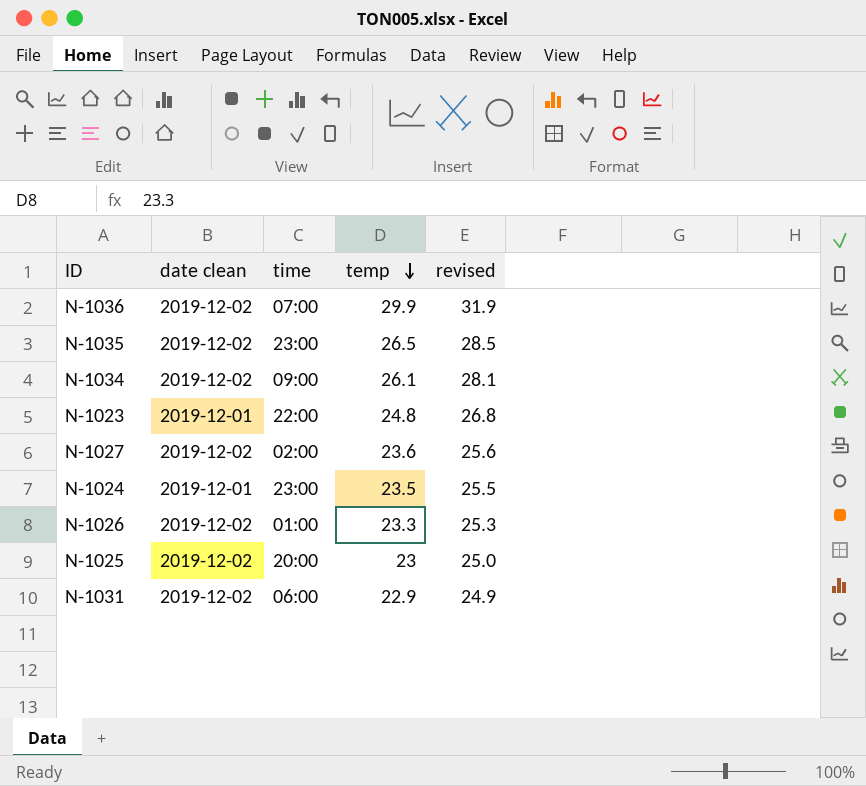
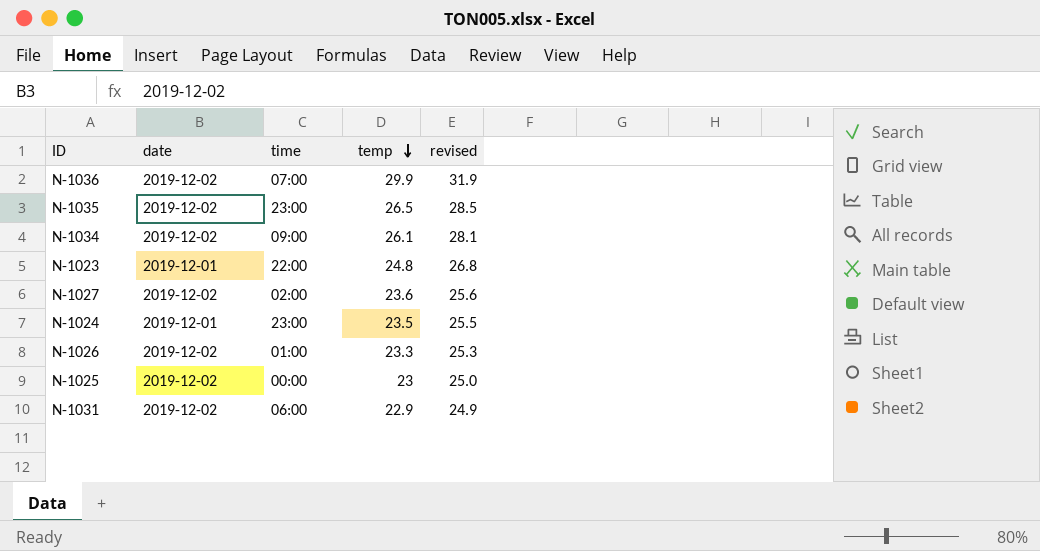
column name: date clean -> date
N-1025 | time: 20:00 -> 00:00

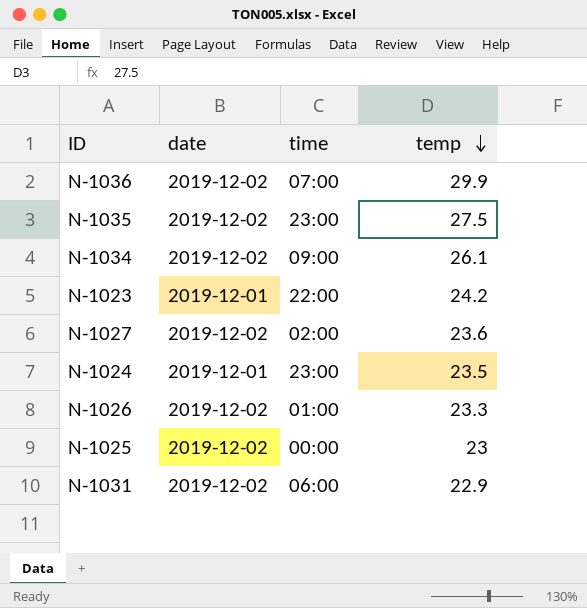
column revised | formula: [temp] + 2 -> none
N-1035 | temp: 26.5 -> 27.5
N-1023 | temp: 24.8 -> 24.2

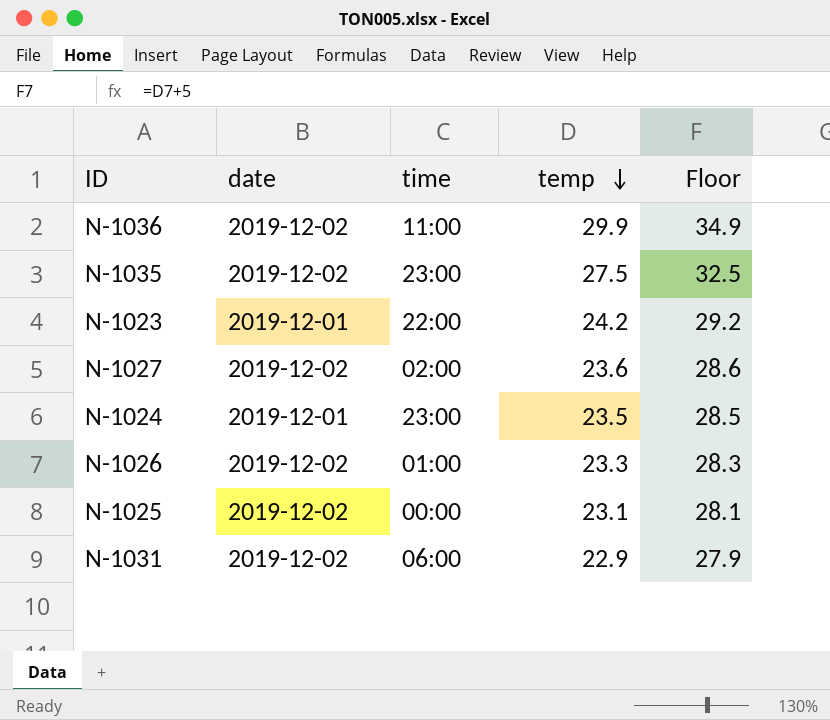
column Floor | formula: none -> [temp] + 5
row N-1034: 2019-12-02 | 09:00 | 26.1 -> none
N-1036 | time: 07:00 -> 11:00
N-1025 | temp: 23 -> 23.1

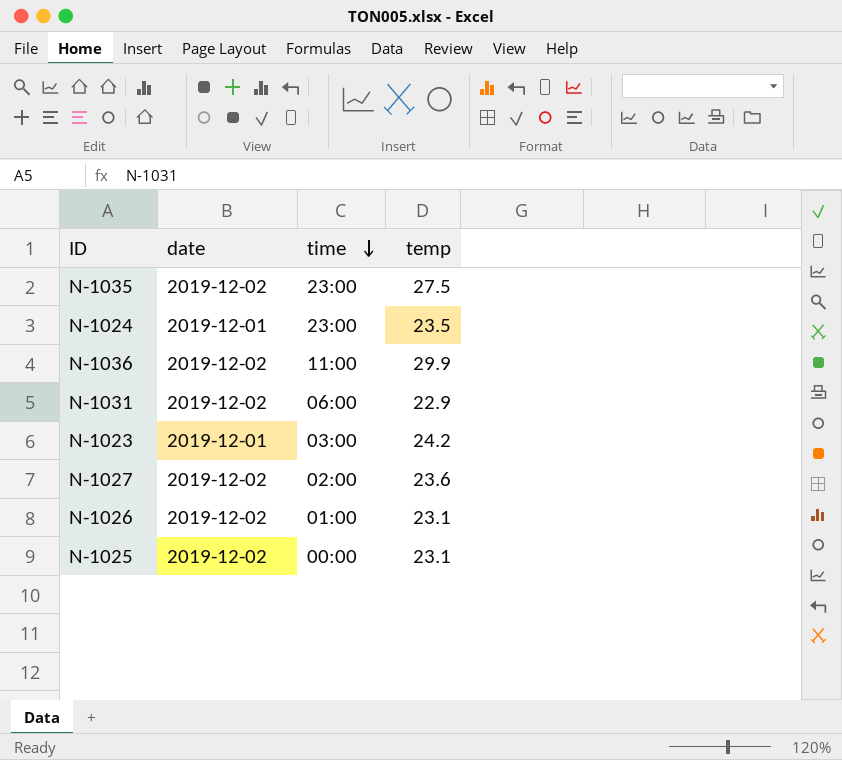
row order: temp descending -> time descending
column Floor | formula: [temp] + 5 -> none
N-1023 | time: 22:00 -> 03:00
N-1026 | temp: 23.3 -> 23.1

